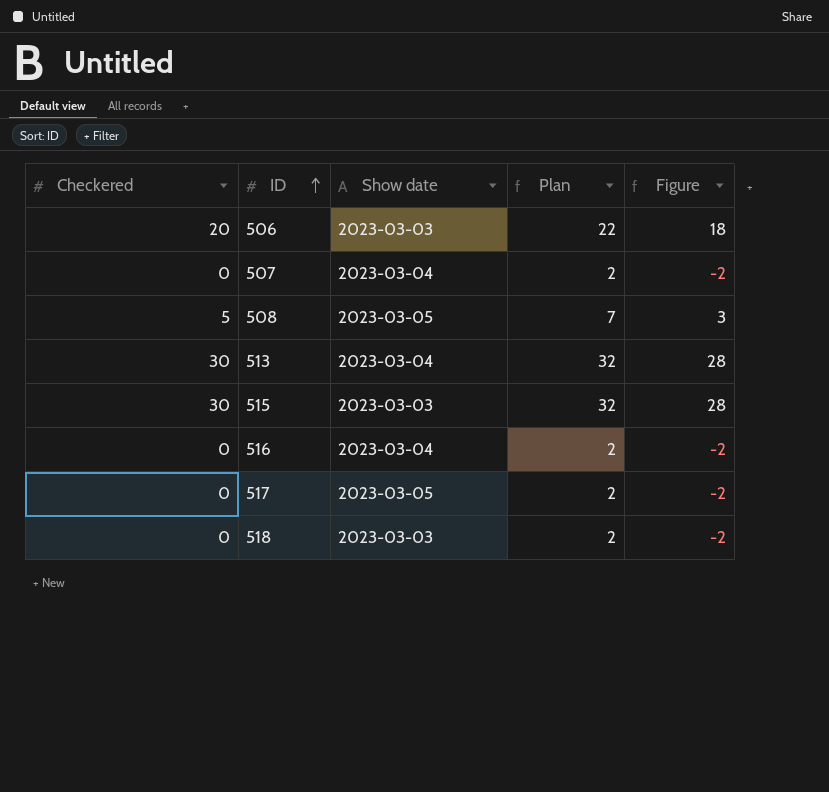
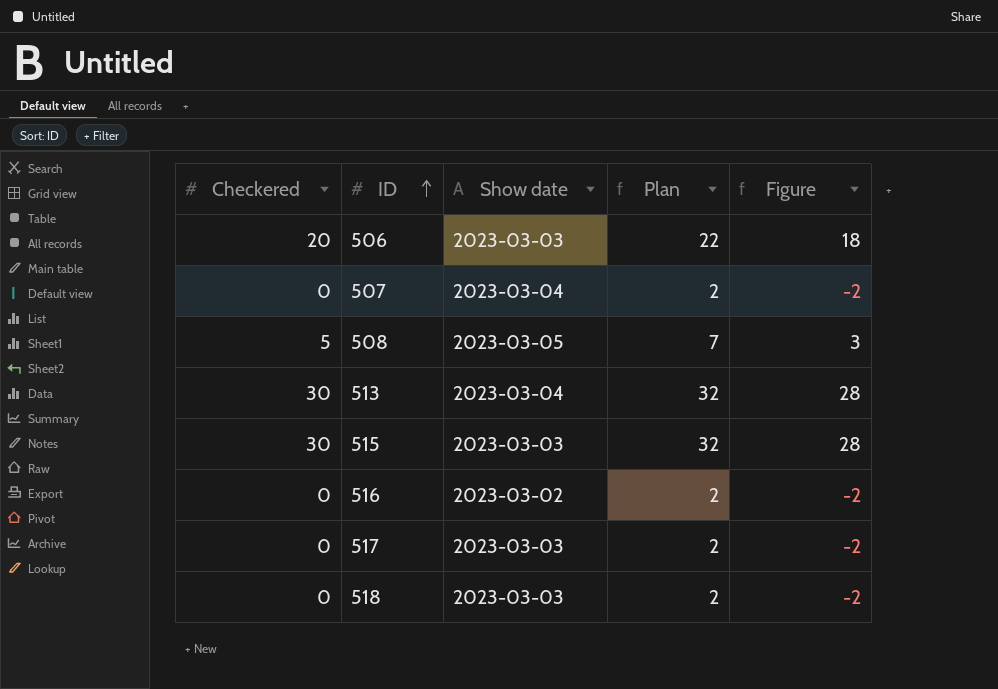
516 | Show date: 2023-03-04 -> 2023-03-02
517 | Show date: 2023-03-05 -> 2023-03-03

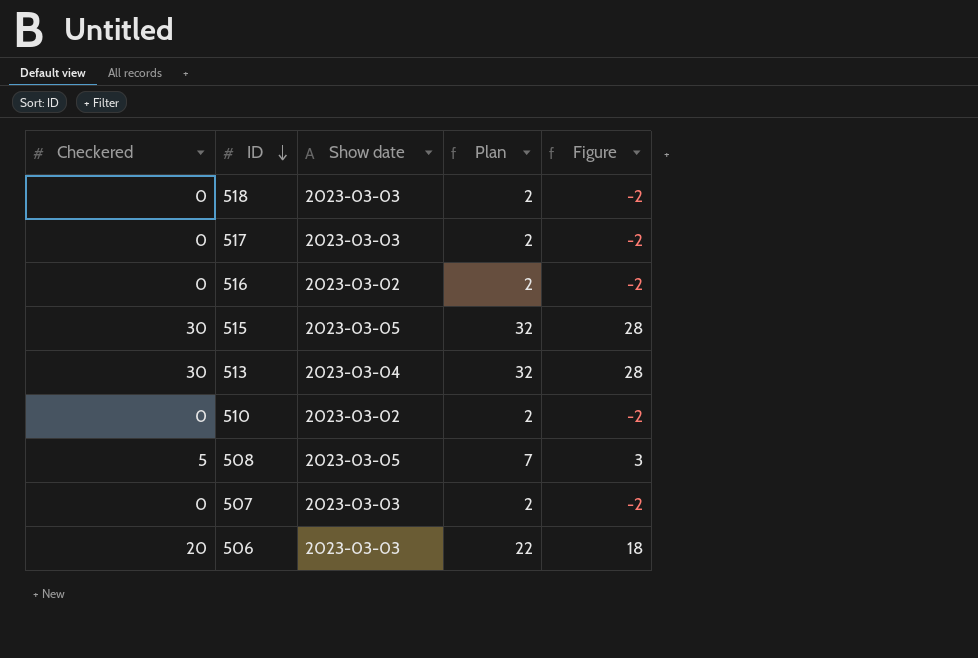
row order: ID ascending -> ID descending
515 | Show date: 2023-03-03 -> 2023-03-05
row 510: none -> 0 | 2023-03-02 | 2 | -2
507 | Show date: 2023-03-04 -> 2023-03-03

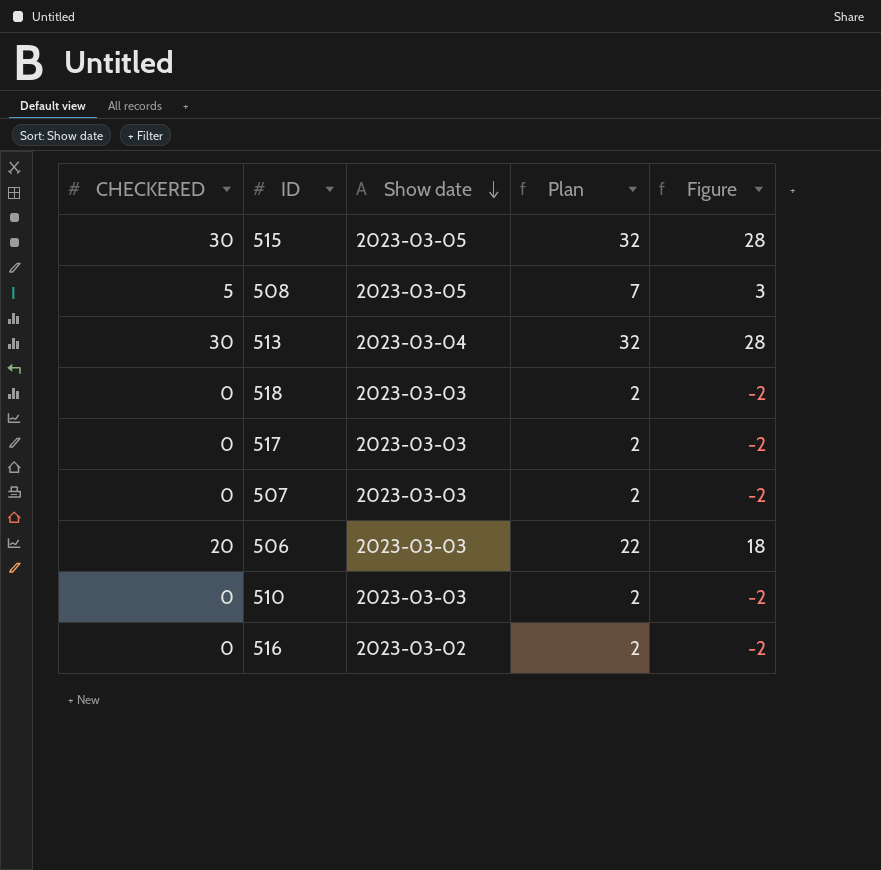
row order: ID descending -> Show date descending
column name: Checkered -> CHECKERED
510 | Show date: 2023-03-02 -> 2023-03-03

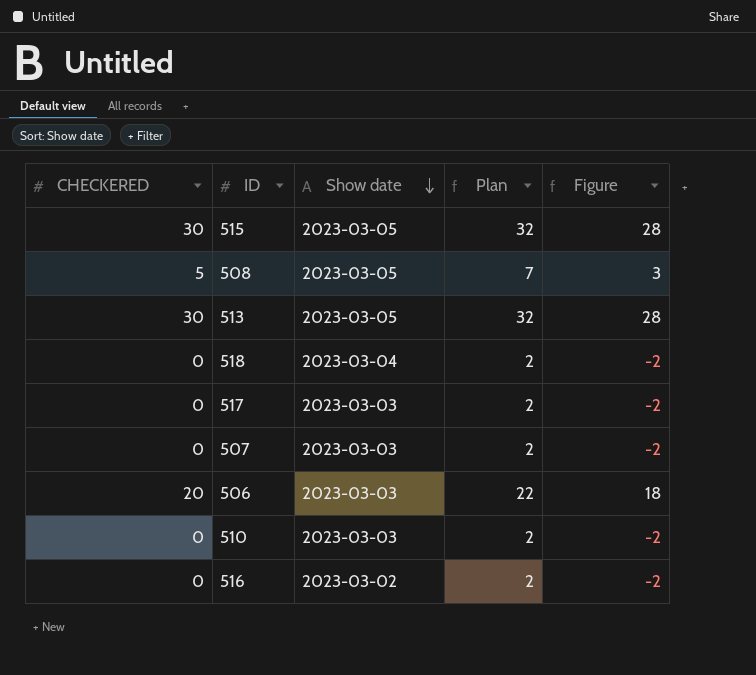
513 | Show date: 2023-03-04 -> 2023-03-05
518 | Show date: 2023-03-03 -> 2023-03-04

